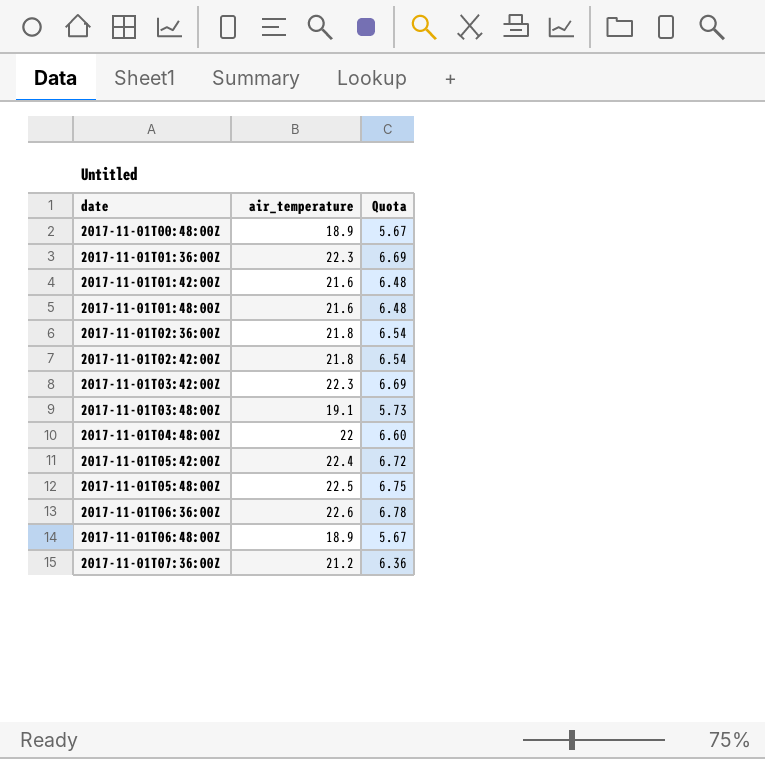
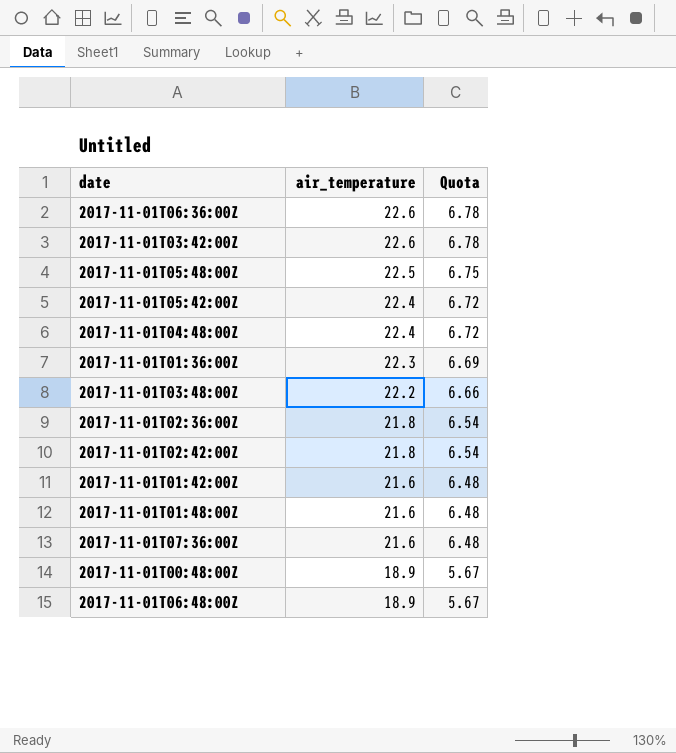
row order: date ascending -> air_temperature descending
2017-11-01T03:42:00Z | air_temperature: 22.3 -> 22.6
2017-11-01T03:42:00Z | Quota: 6.69 -> 6.78
2017-11-01T04:48:00Z | air_temperature: 22 -> 22.4
2017-11-01T04:48:00Z | Quota: 6.60 -> 6.72
2017-11-01T03:48:00Z | air_temperature: 19.1 -> 22.2
2017-11-01T03:48:00Z | Quota: 5.73 -> 6.66
2017-11-01T07:36:00Z | air_temperature: 21.2 -> 21.6
2017-11-01T07:36:00Z | Quota: 6.36 -> 6.48

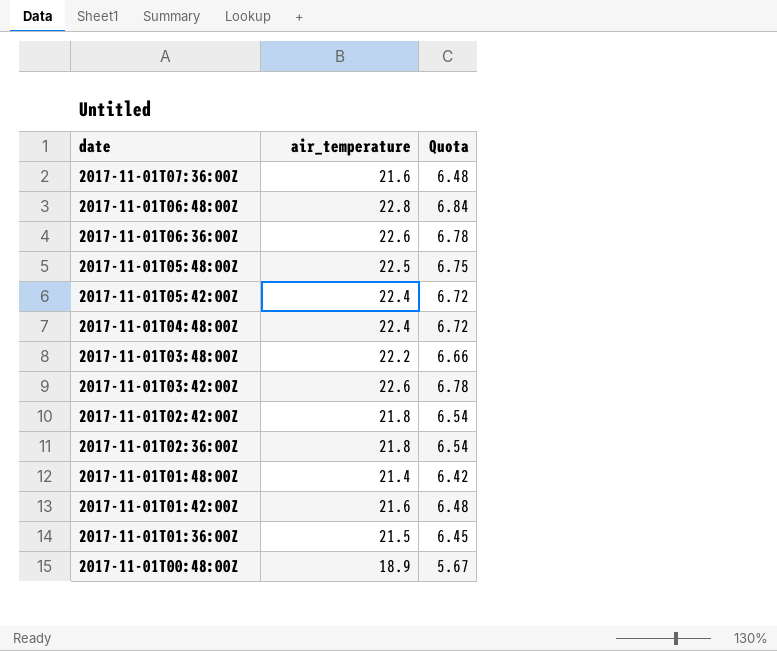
row order: air_temperature descending -> date descending
2017-11-01T06:48:00Z | air_temperature: 18.9 -> 22.8
2017-11-01T06:48:00Z | Quota: 5.67 -> 6.84
2017-11-01T01:48:00Z | air_temperature: 21.6 -> 21.4
2017-11-01T01:48:00Z | Quota: 6.48 -> 6.42
2017-11-01T01:36:00Z | air_temperature: 22.3 -> 21.5
2017-11-01T01:36:00Z | Quota: 6.69 -> 6.45

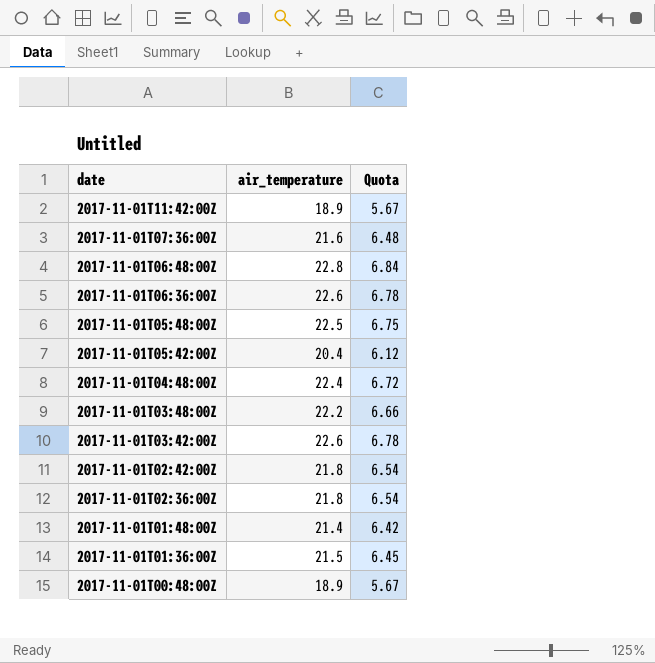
row 2017-11-01T01:42:00Z: 21.6 | 6.48 -> none
row 2017-11-01T11:42:00Z: none -> 18.9 | 5.67
2017-11-01T05:42:00Z | air_temperature: 22.4 -> 20.4
2017-11-01T05:42:00Z | Quota: 6.72 -> 6.12

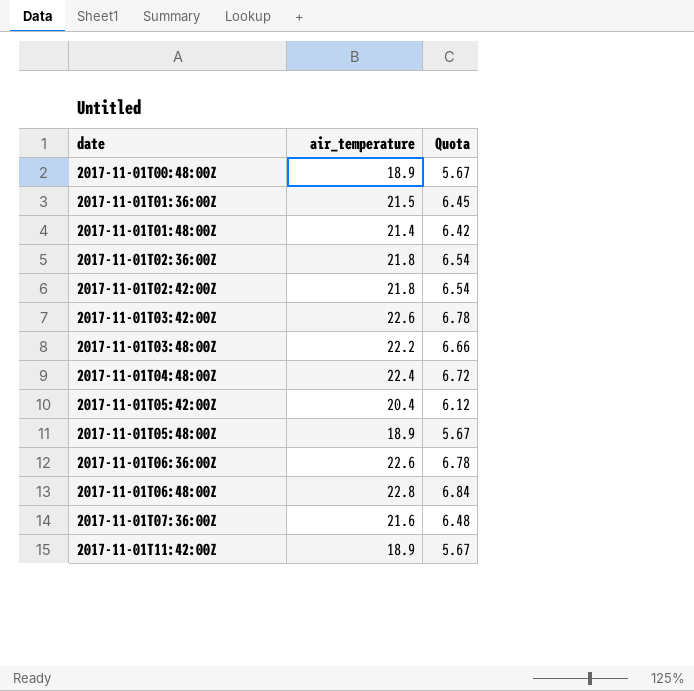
row order: date descending -> date ascending
2017-11-01T05:48:00Z | air_temperature: 22.5 -> 18.9
2017-11-01T05:48:00Z | Quota: 6.75 -> 5.67

